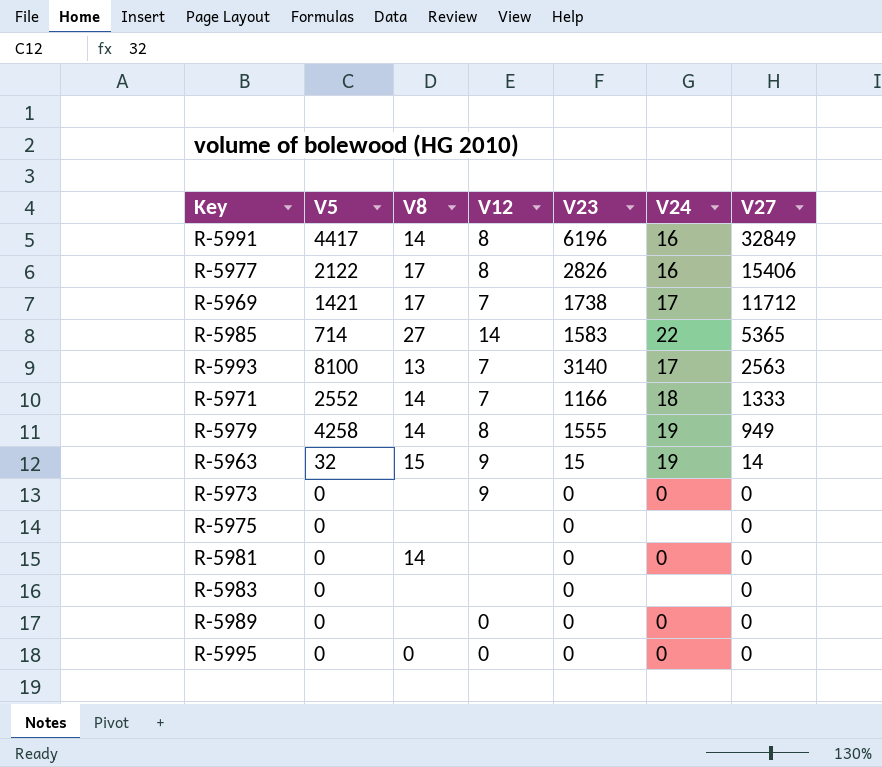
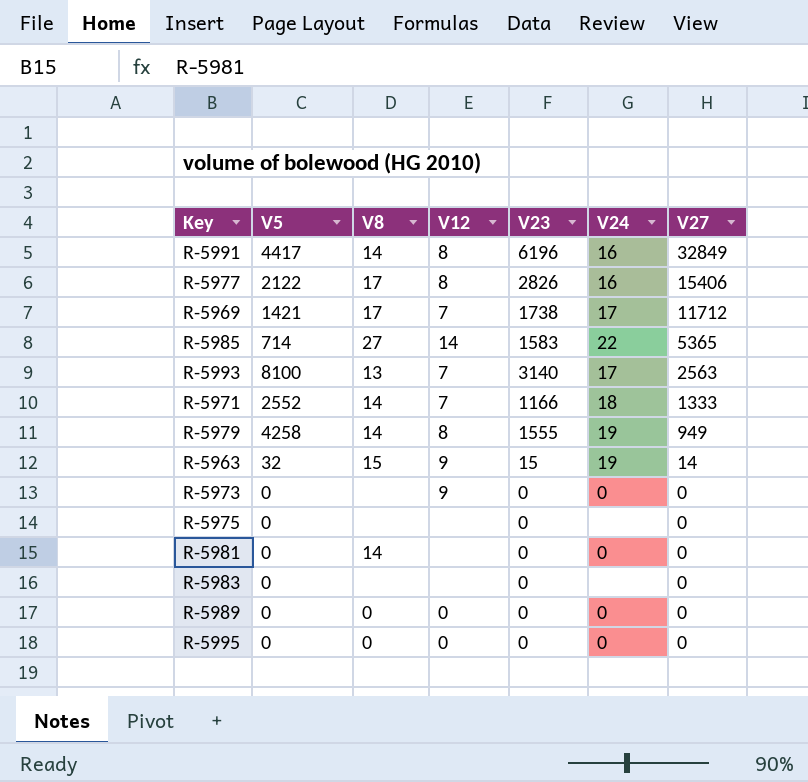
R-5989 | V8: none -> 0

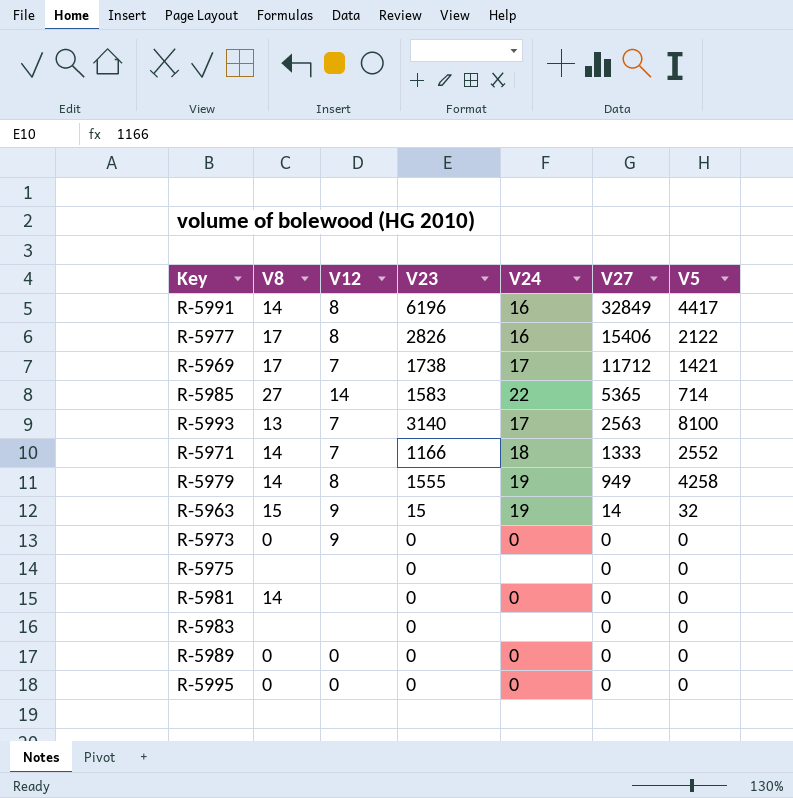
column V5 | position: 2 -> 7
R-5973 | V8: none -> 0

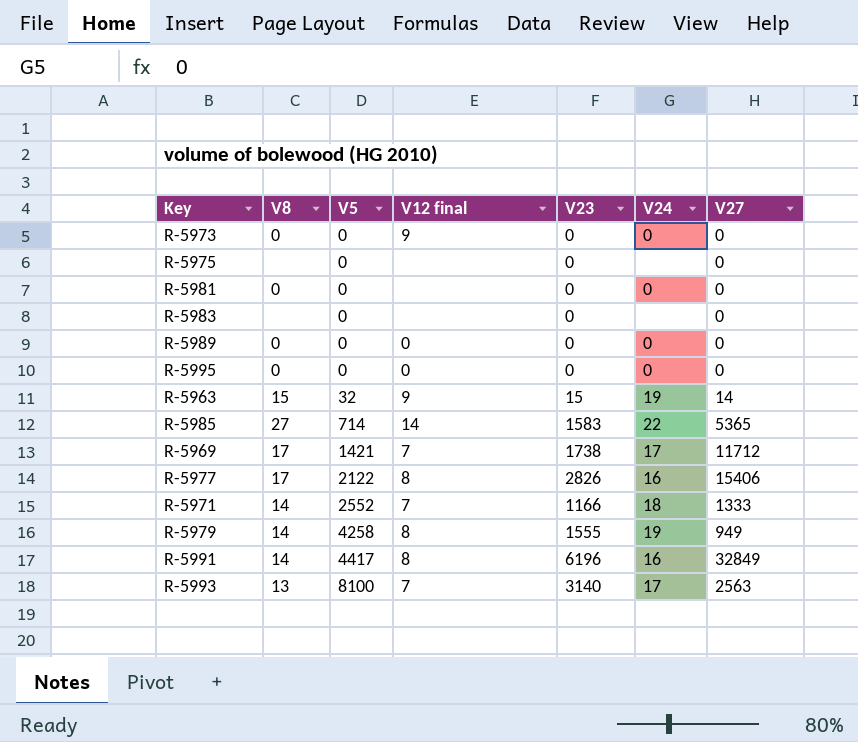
row order: V27 descending -> V5 ascending
column V5 | position: 7 -> 3
column name: V12 -> V12 final
R-5981 | V8: 14 -> 0

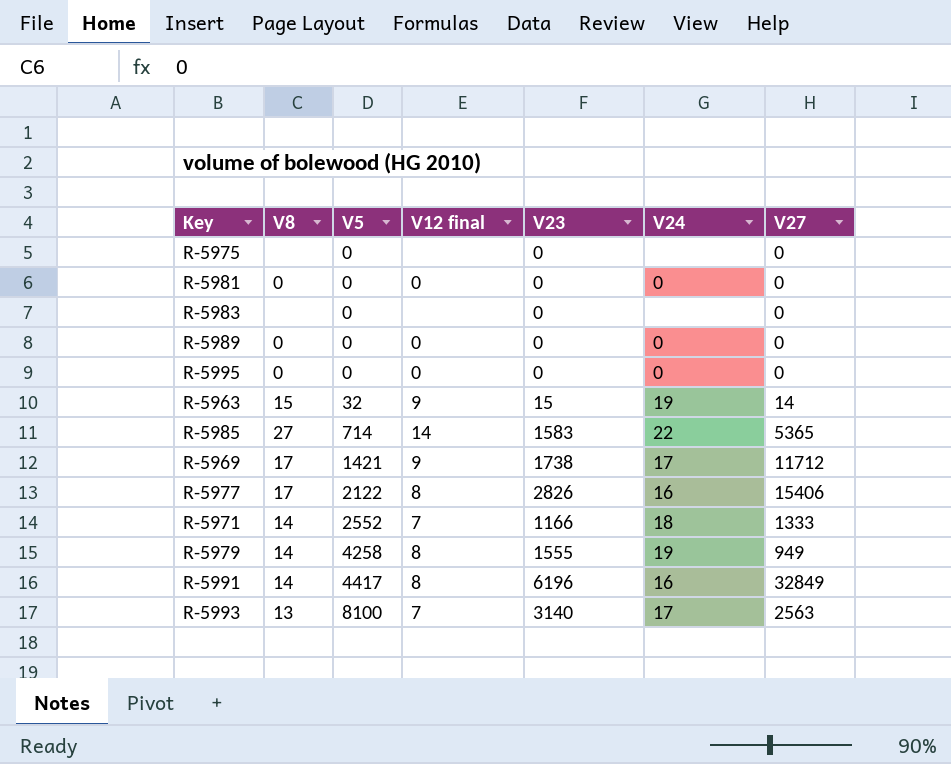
row R-5973: 0 | 0 | 9 | 0 | 0 | 0 -> none
R-5981 | V12 final: none -> 0
R-5969 | V12 final: 7 -> 9

